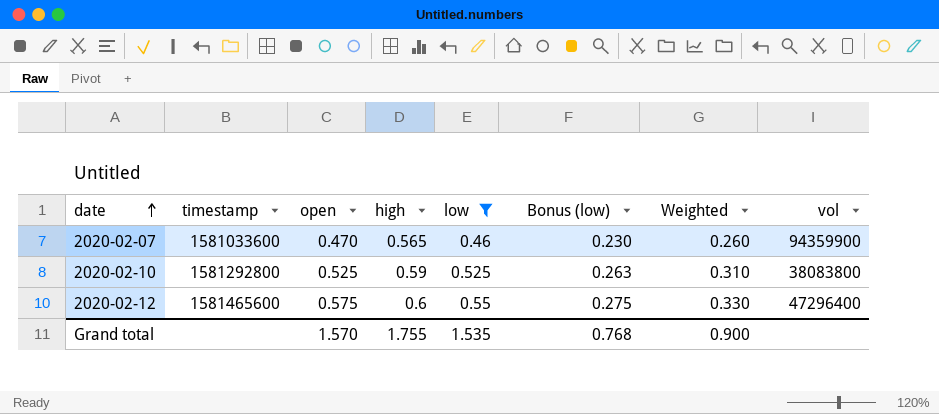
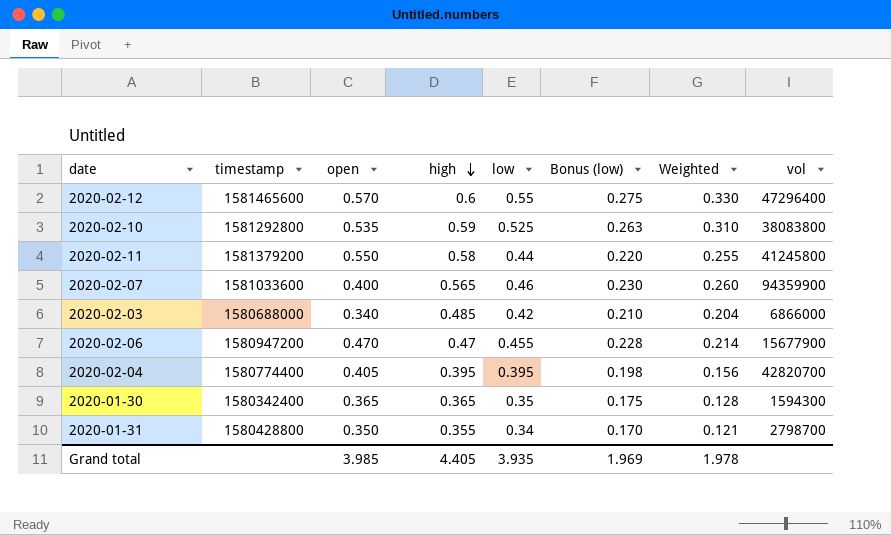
filter: low >= 0.46 -> none
row order: date ascending -> high descending
2020-02-12 | open: 0.575 -> 0.570
2020-02-10 | open: 0.525 -> 0.535
2020-02-07 | open: 0.470 -> 0.400
Grand total | open: 1.570 -> 3.985
Grand total | high: 1.755 -> 4.405
Grand total | low: 1.535 -> 3.935
Grand total | Bonus (low): 0.768 -> 1.969
Grand total | Weighted: 0.900 -> 1.978

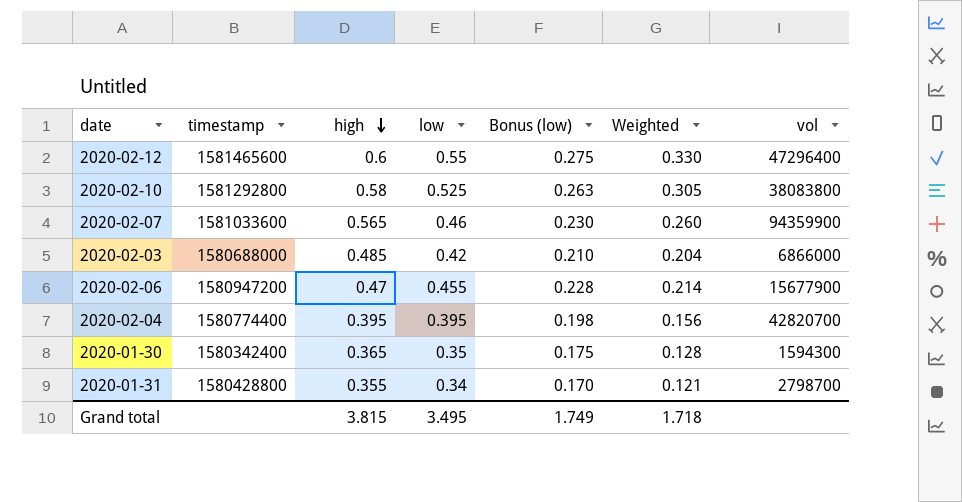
column open | position: 3 -> none
row 2020-02-11: 1581379200 | 0.550 | 0.58 | 0.44 | 0.220 | 0.255 | 41245800 -> none
2020-02-10 | high: 0.59 -> 0.58
2020-02-10 | Weighted: 0.310 -> 0.305
Grand total | high: 4.405 -> 3.815
Grand total | low: 3.935 -> 3.495
Grand total | Bonus (low): 1.969 -> 1.749
Grand total | Weighted: 1.978 -> 1.718

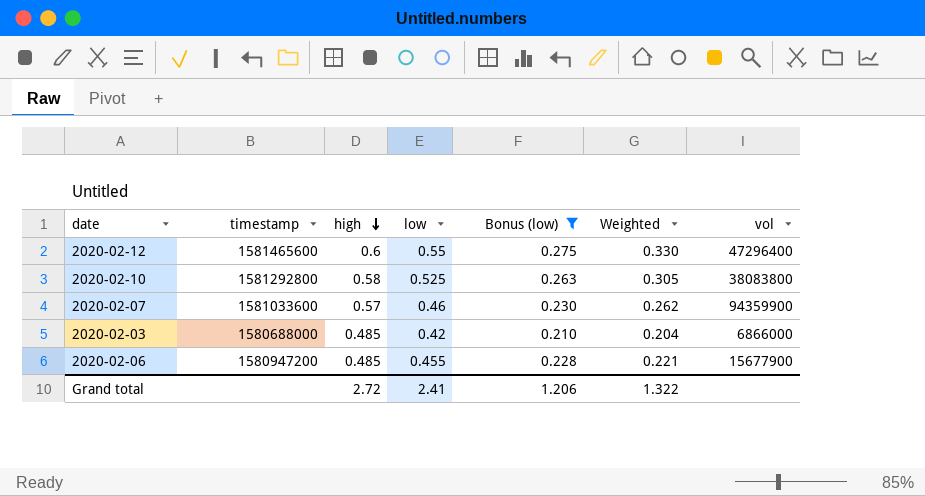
filter: none -> Bonus (low) >= 0.210
2020-02-07 | high: 0.565 -> 0.57
2020-02-07 | Weighted: 0.260 -> 0.262
2020-02-06 | high: 0.47 -> 0.485
2020-02-06 | Weighted: 0.214 -> 0.221
Grand total | high: 3.815 -> 2.72
Grand total | low: 3.495 -> 2.41
Grand total | Bonus (low): 1.749 -> 1.206
Grand total | Weighted: 1.718 -> 1.322

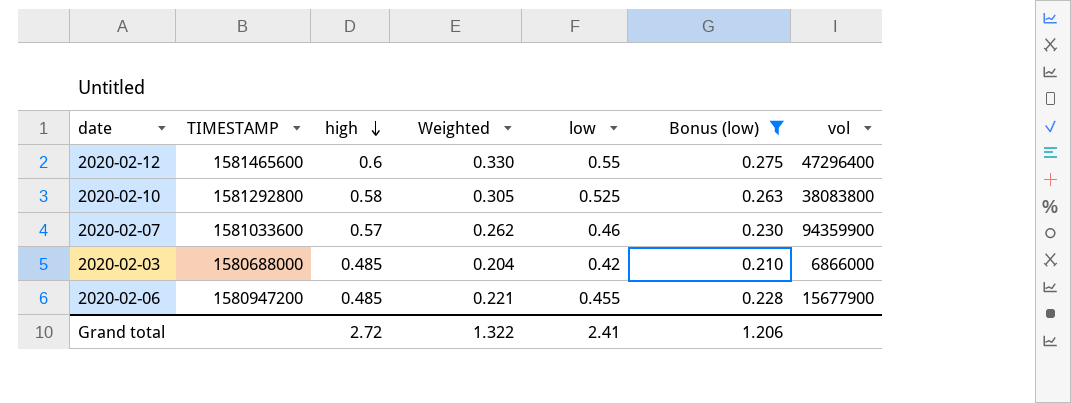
column name: timestamp -> TIMESTAMP
column Weighted | position: 6 -> 4

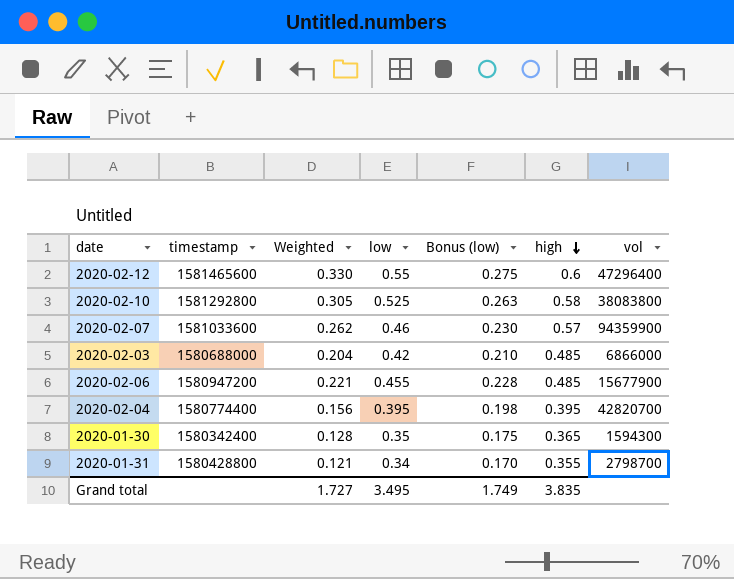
filter: Bonus (low) >= 0.210 -> none
column name: TIMESTAMP -> timestamp
column high | position: 3 -> 6
Grand total | Weighted: 1.322 -> 1.727
Grand total | low: 2.41 -> 3.495
Grand total | Bonus (low): 1.206 -> 1.749
Grand total | high: 2.72 -> 3.835

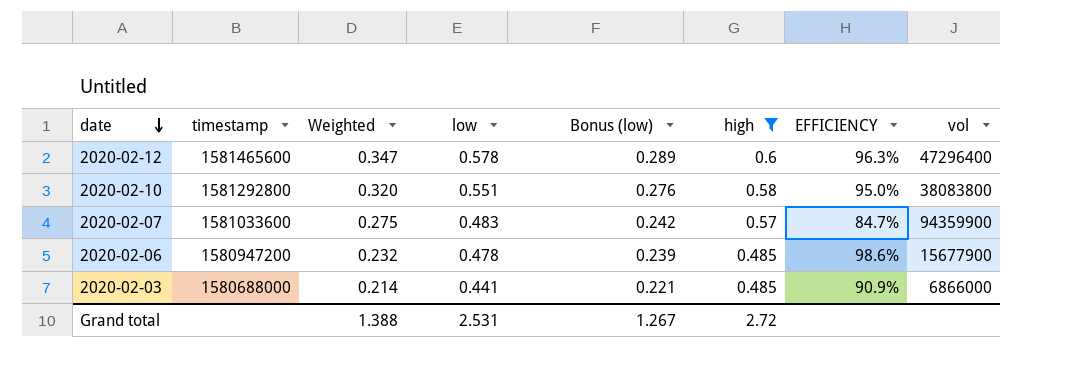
filter: none -> high >= 0.485
row order: high descending -> date descending
column EFFICIENCY | formula: none -> [low] / [high]
2020-02-12 | Weighted: 0.330 -> 0.347
2020-02-12 | low: 0.55 -> 0.578
2020-02-12 | Bonus (low): 0.275 -> 0.289
2020-02-10 | Weighted: 0.305 -> 0.320
2020-02-10 | low: 0.525 -> 0.551
2020-02-10 | Bonus (low): 0.263 -> 0.276
2020-02-07 | Weighted: 0.262 -> 0.275
2020-02-07 | low: 0.46 -> 0.483
2020-02-07 | Bonus (low): 0.230 -> 0.242
2020-02-06 | Weighted: 0.221 -> 0.232
2020-02-06 | low: 0.455 -> 0.478
2020-02-06 | Bonus (low): 0.228 -> 0.239
2020-02-03 | Weighted: 0.204 -> 0.214
2020-02-03 | low: 0.42 -> 0.441
2020-02-03 | Bonus (low): 0.210 -> 0.221
Grand total | Weighted: 1.727 -> 1.388
Grand total | low: 3.495 -> 2.531
Grand total | Bonus (low): 1.749 -> 1.267
Grand total | high: 3.835 -> 2.72

